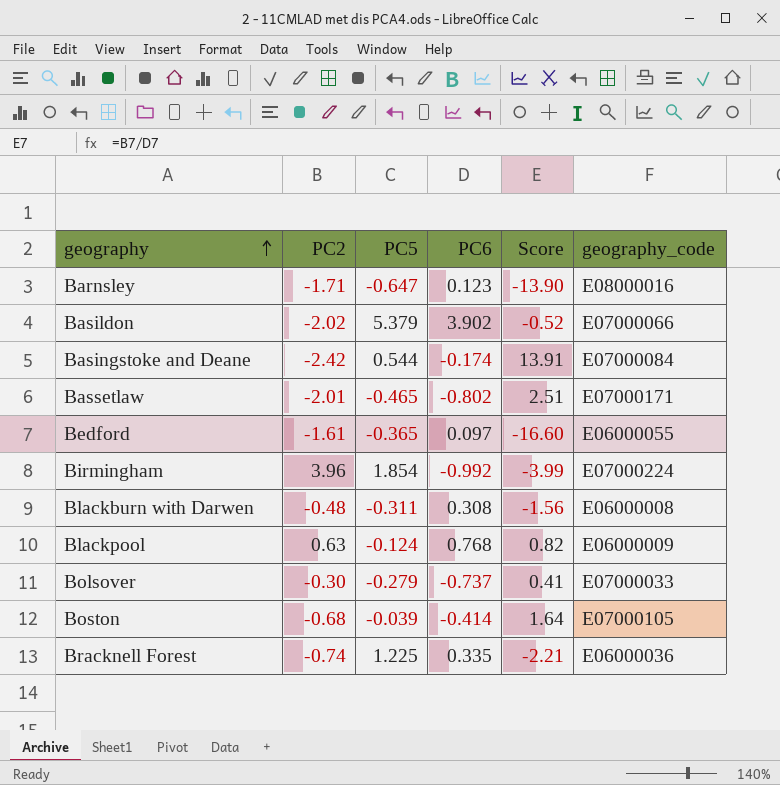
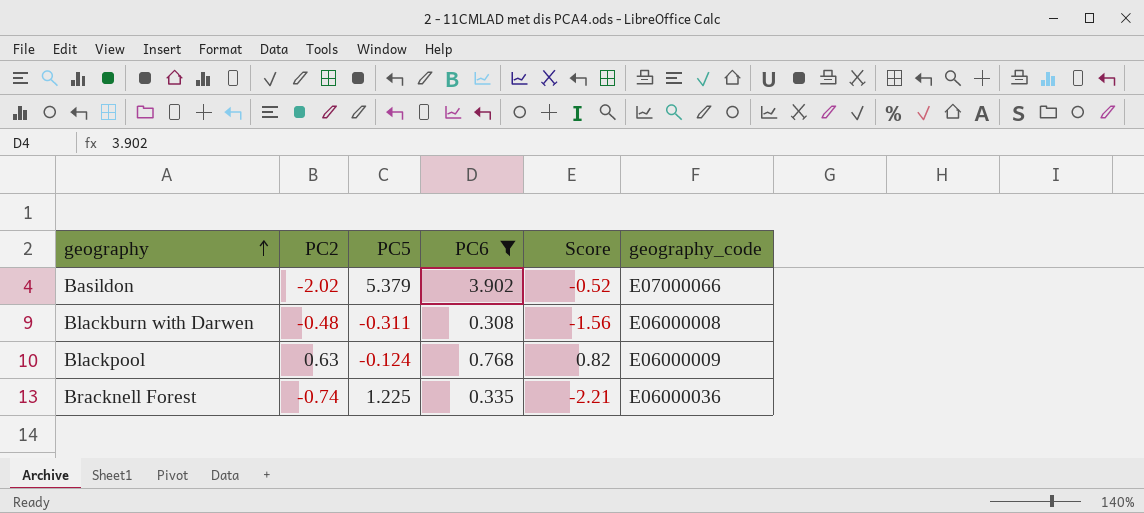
filter: none -> PC6 >= 0.308

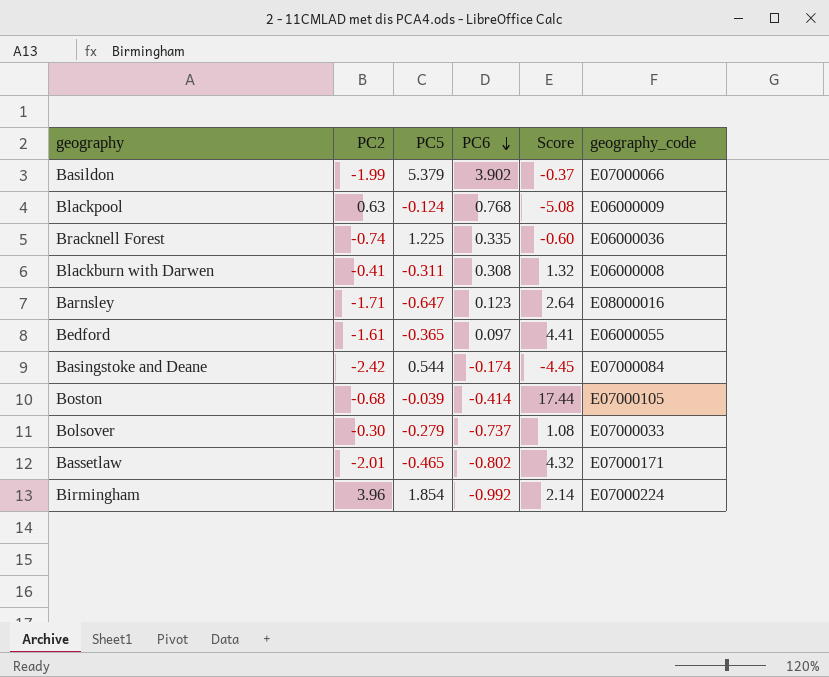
filter: PC6 >= 0.308 -> none
row order: geography ascending -> PC6 descending
column Score | formula: [PC2] / [PC6] -> [PC2] / [PC5]
Basildon | PC2: -2.02 -> -1.99
Blackburn with Darwen | PC2: -0.48 -> -0.41

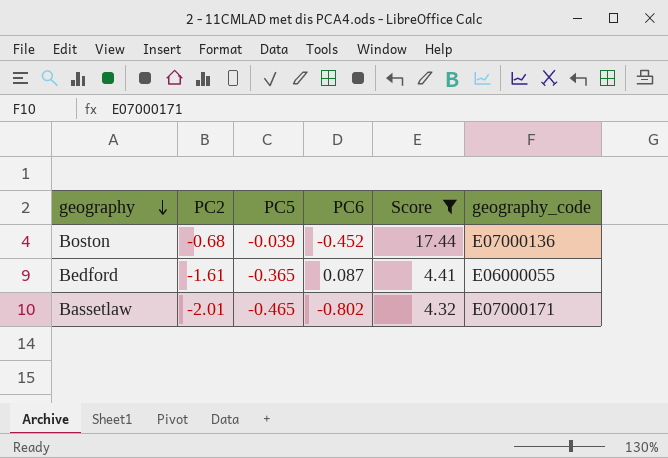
filter: none -> Score >= 4.32
row order: PC6 descending -> geography descending
Boston | PC6: -0.414 -> -0.452
Boston | geography_code: E07000105 -> E07000136
Bedford | PC6: 0.097 -> 0.087

